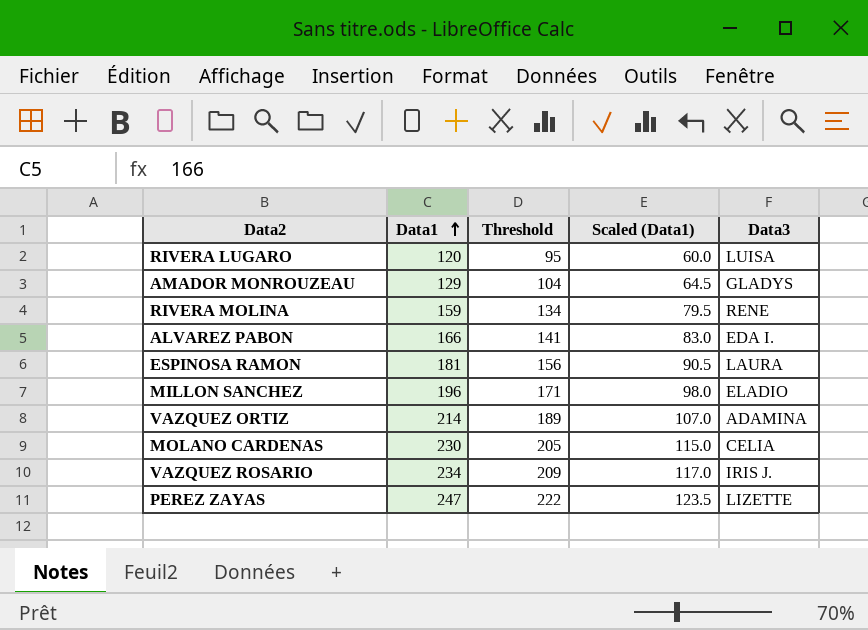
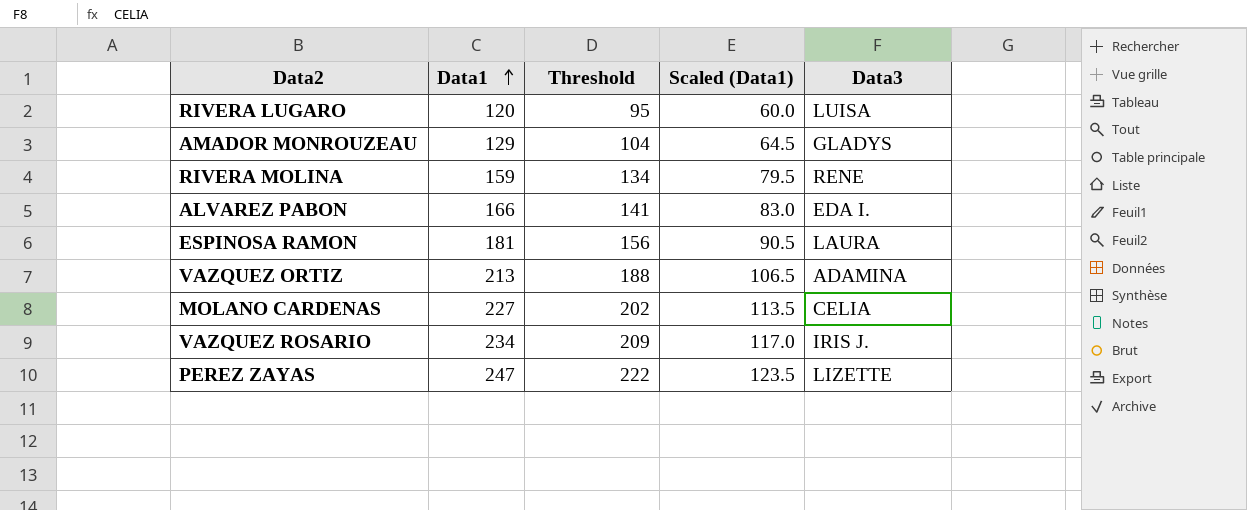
row MILLON SANCHEZ: 196 | 171 | 98.0 | ELADIO -> none
VAZQUEZ ORTIZ | Data1: 214 -> 213
VAZQUEZ ORTIZ | Threshold: 189 -> 188
VAZQUEZ ORTIZ | Scaled (Data1): 107.0 -> 106.5
MOLANO CARDENAS | Data1: 230 -> 227
MOLANO CARDENAS | Threshold: 205 -> 202
MOLANO CARDENAS | Scaled (Data1): 115.0 -> 113.5

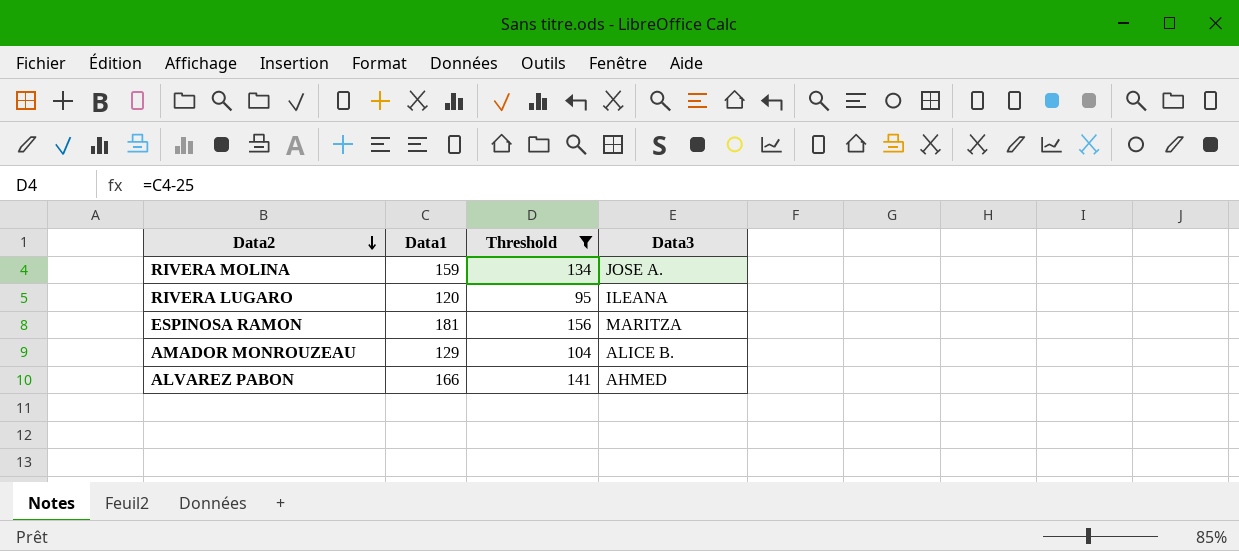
filter: none -> Threshold <= 156
row order: Data1 ascending -> Data2 descending
column Scaled (Data1) | formula: [Data1] * 0.5 -> none
RIVERA MOLINA | Data3: RENE -> JOSE A.
RIVERA LUGARO | Data3: LUISA -> ILEANA
ESPINOSA RAMON | Data3: LAURA -> MARITZA
AMADOR MONROUZEAU | Data3: GLADYS -> ALICE B.
ALVAREZ PABON | Data3: EDA I. -> AHMED

